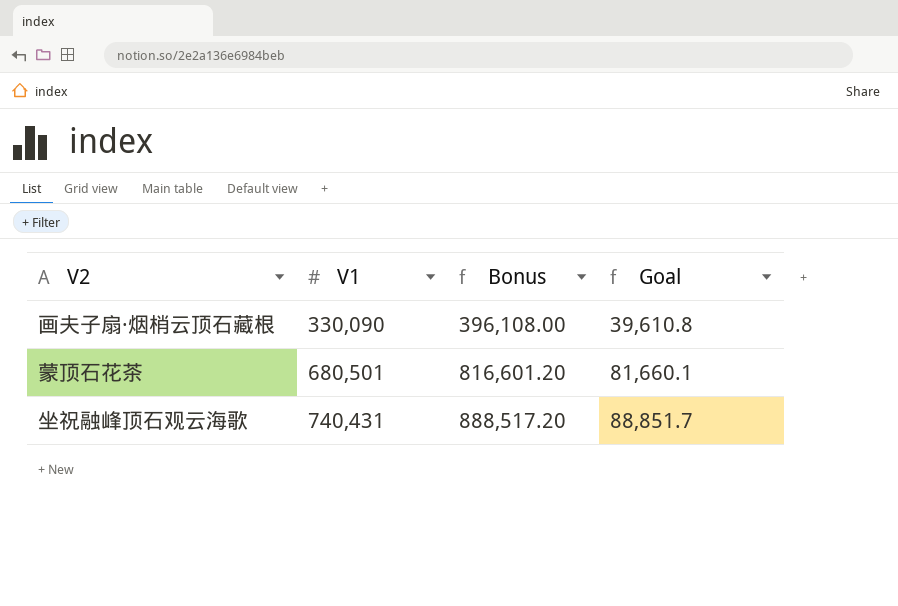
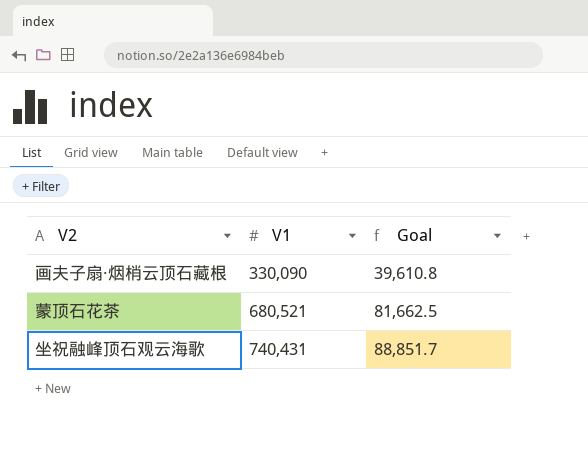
column Bonus | formula: [V1] * 1.2 -> none
蒙顶石花茶 | V1: 680,501 -> 680,521
蒙顶石花茶 | Goal: 81,660.1 -> 81,662.5

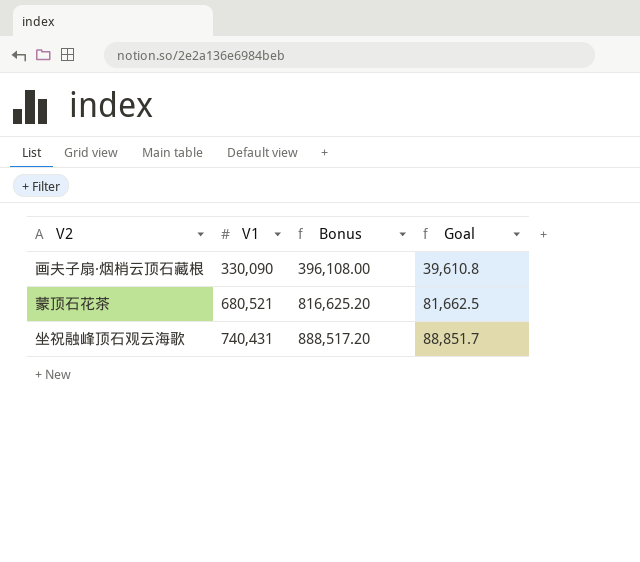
column Bonus | formula: none -> [V1] * 1.2

